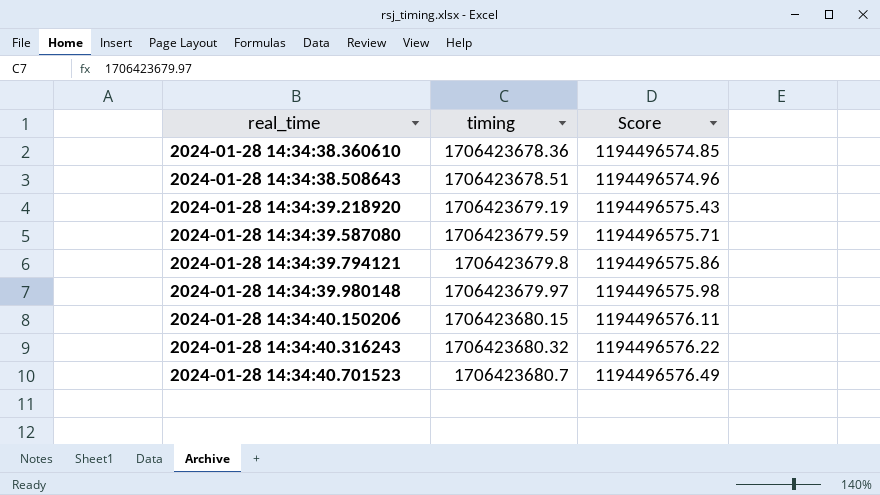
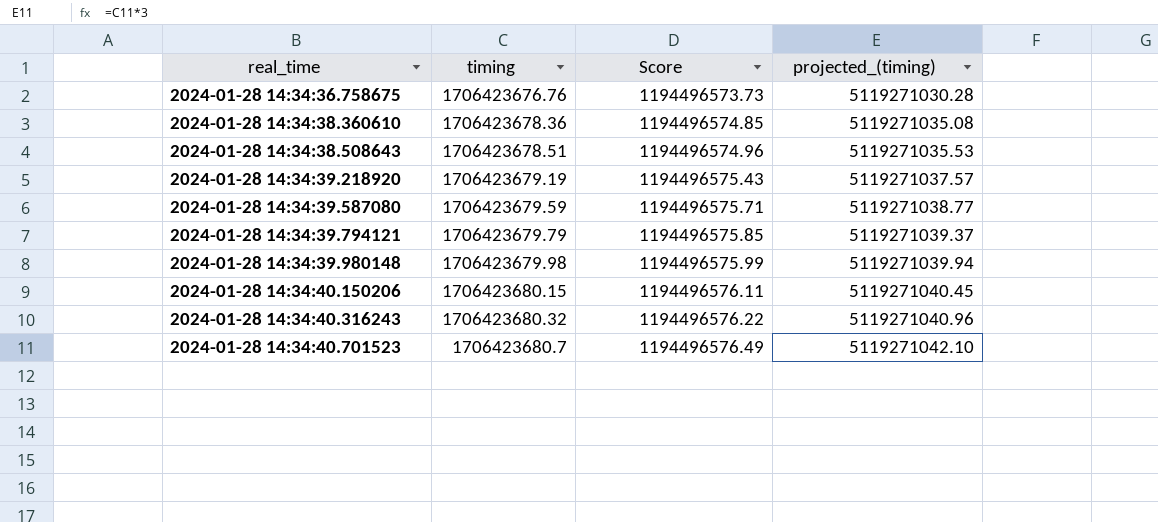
column projected_(timing) | formula: none -> [timing] * 3
row 2024-01-28 14:34:36.758675: none -> 1706423676.76 | 1194496573.73 | 5119271030.28
2024-01-28 14:34:39.794121 | timing: 1706423679.8 -> 1706423679.79
2024-01-28 14:34:39.794121 | Score: 1194496575.86 -> 1194496575.85
2024-01-28 14:34:39.980148 | timing: 1706423679.97 -> 1706423679.98
2024-01-28 14:34:39.980148 | Score: 1194496575.98 -> 1194496575.99

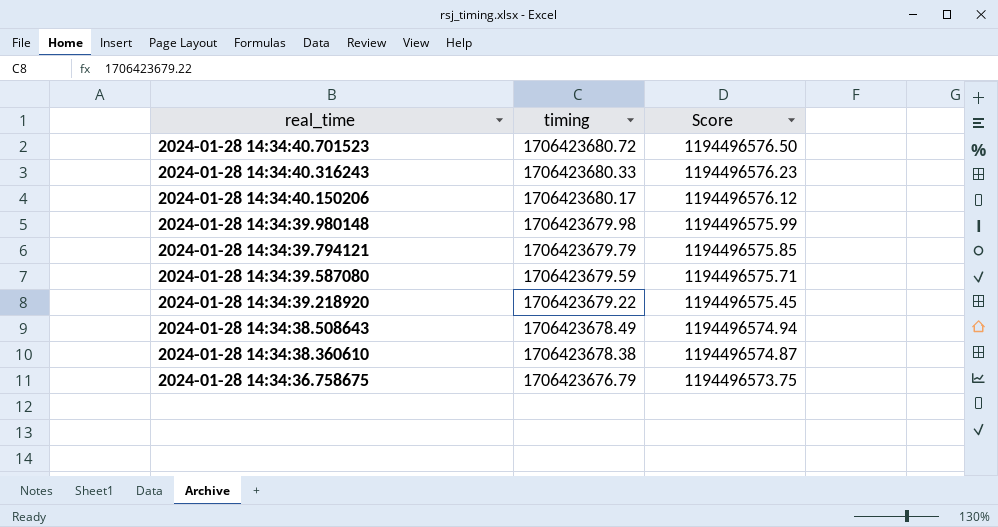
row order: real_time ascending -> real_time descending
column projected_(timing) | formula: [timing] * 3 -> none
2024-01-28 14:34:40.701523 | timing: 1706423680.7 -> 1706423680.72
2024-01-28 14:34:40.701523 | Score: 1194496576.49 -> 1194496576.50
2024-01-28 14:34:40.316243 | timing: 1706423680.32 -> 1706423680.33
2024-01-28 14:34:40.316243 | Score: 1194496576.22 -> 1194496576.23
2024-01-28 14:34:40.150206 | timing: 1706423680.15 -> 1706423680.17
2024-01-28 14:34:40.150206 | Score: 1194496576.11 -> 1194496576.12
2024-01-28 14:34:39.218920 | timing: 1706423679.19 -> 1706423679.22
2024-01-28 14:34:39.218920 | Score: 1194496575.43 -> 1194496575.45
2024-01-28 14:34:38.508643 | timing: 1706423678.51 -> 1706423678.49
2024-01-28 14:34:38.508643 | Score: 1194496574.96 -> 1194496574.94
2024-01-28 14:34:38.360610 | timing: 1706423678.36 -> 1706423678.38
2024-01-28 14:34:38.360610 | Score: 1194496574.85 -> 1194496574.87
2024-01-28 14:34:36.758675 | timing: 1706423676.76 -> 1706423676.79
2024-01-28 14:34:36.758675 | Score: 1194496573.73 -> 1194496573.75

